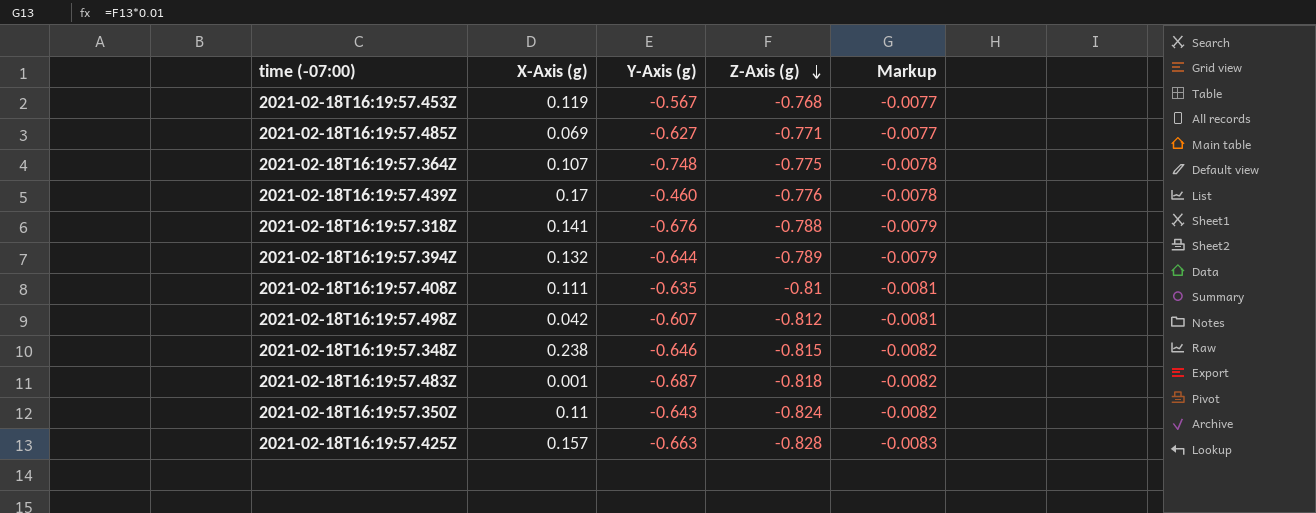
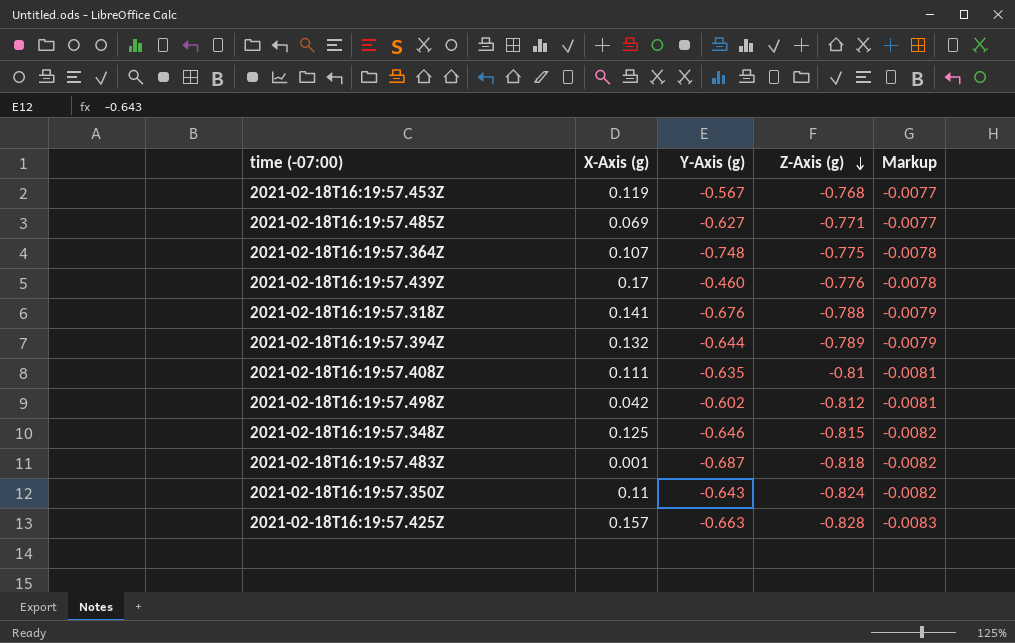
2021-02-18T16:19:57.498Z | Y-Axis (g): -0.607 -> -0.602
2021-02-18T16:19:57.348Z | X-Axis (g): 0.238 -> 0.125

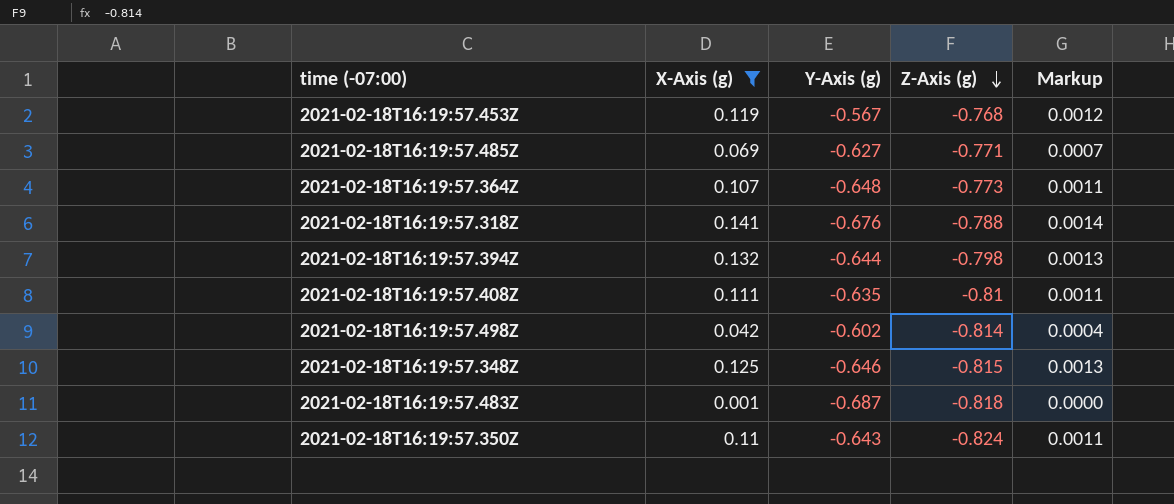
filter: none -> X-Axis (g) <= 0.141
column Markup | formula: [Z-Axis (g)] * 0.01 -> [X-Axis (g)] * 0.01
2021-02-18T16:19:57.364Z | Y-Axis (g): -0.748 -> -0.648
2021-02-18T16:19:57.364Z | Z-Axis (g): -0.775 -> -0.773
2021-02-18T16:19:57.394Z | Z-Axis (g): -0.789 -> -0.798
2021-02-18T16:19:57.498Z | Z-Axis (g): -0.812 -> -0.814

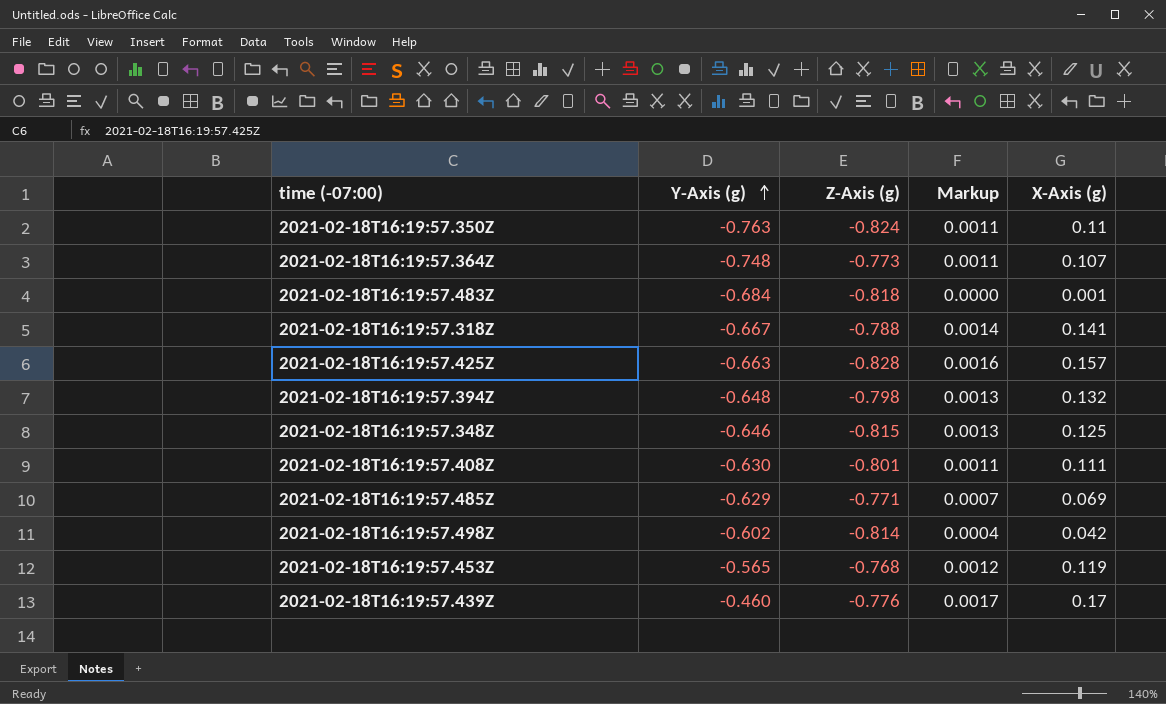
filter: X-Axis (g) <= 0.141 -> none
row order: Z-Axis (g) descending -> Y-Axis (g) ascending
column X-Axis (g) | position: 2 -> 5
2021-02-18T16:19:57.350Z | Y-Axis (g): -0.643 -> -0.763
2021-02-18T16:19:57.364Z | Y-Axis (g): -0.648 -> -0.748
2021-02-18T16:19:57.483Z | Y-Axis (g): -0.687 -> -0.684
2021-02-18T16:19:57.318Z | Y-Axis (g): -0.676 -> -0.667
2021-02-18T16:19:57.394Z | Y-Axis (g): -0.644 -> -0.648
2021-02-18T16:19:57.408Z | Y-Axis (g): -0.635 -> -0.630
2021-02-18T16:19:57.408Z | Z-Axis (g): -0.81 -> -0.801
2021-02-18T16:19:57.485Z | Y-Axis (g): -0.627 -> -0.629
2021-02-18T16:19:57.453Z | Y-Axis (g): -0.567 -> -0.565

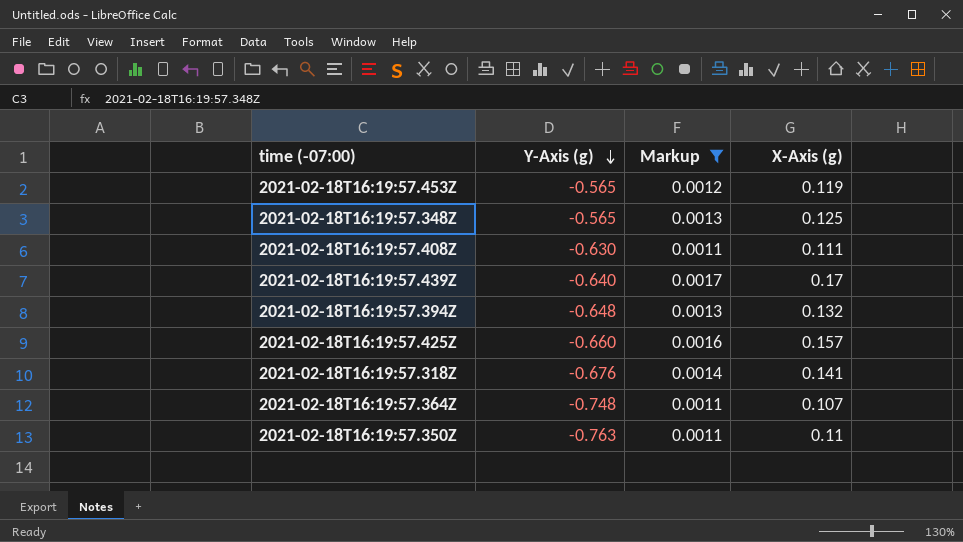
filter: none -> Markup >= 0.0011
row order: Y-Axis (g) ascending -> Y-Axis (g) descending
column Z-Axis (g) | position: 3 -> none
2021-02-18T16:19:57.348Z | Y-Axis (g): -0.646 -> -0.565
2021-02-18T16:19:57.439Z | Y-Axis (g): -0.460 -> -0.640
2021-02-18T16:19:57.425Z | Y-Axis (g): -0.663 -> -0.660
2021-02-18T16:19:57.318Z | Y-Axis (g): -0.667 -> -0.676

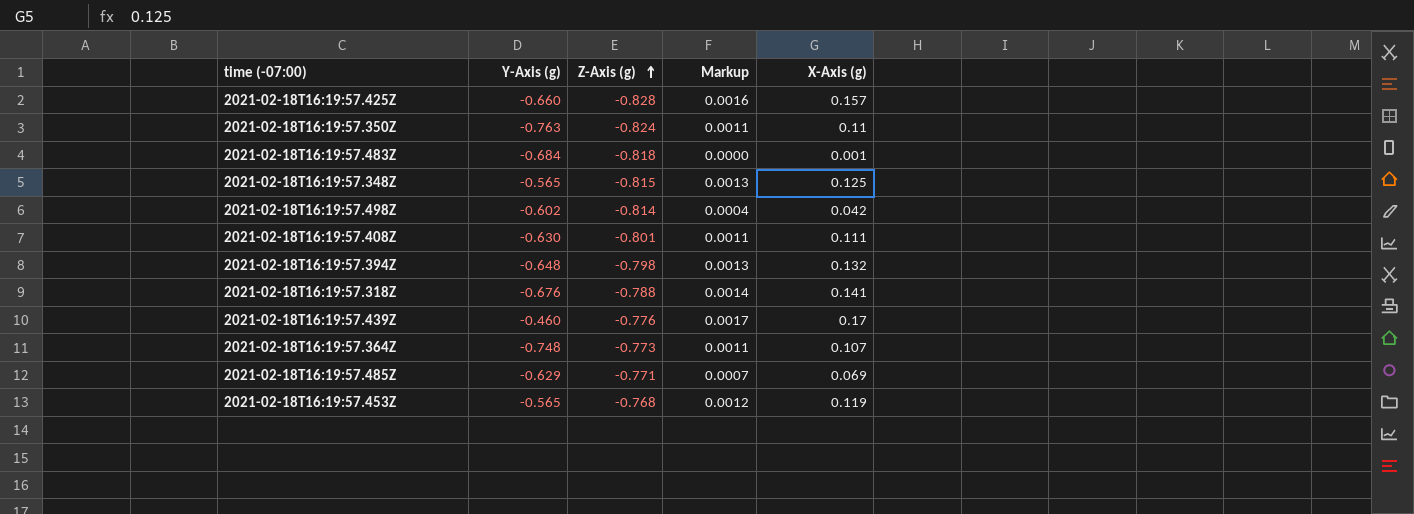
filter: Markup >= 0.0011 -> none
row order: Y-Axis (g) descending -> Z-Axis (g) ascending
column Z-Axis (g) | position: none -> 3
2021-02-18T16:19:57.439Z | Y-Axis (g): -0.640 -> -0.460

